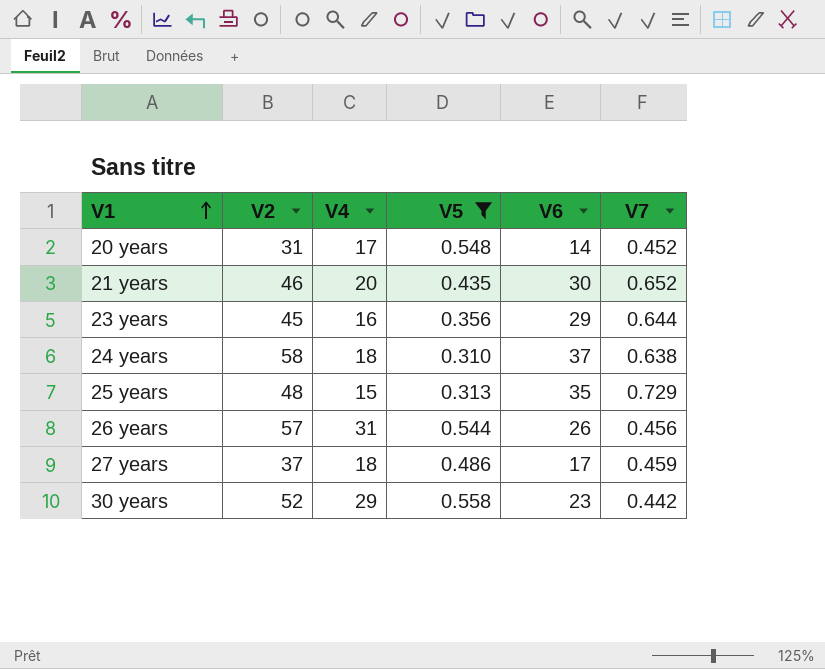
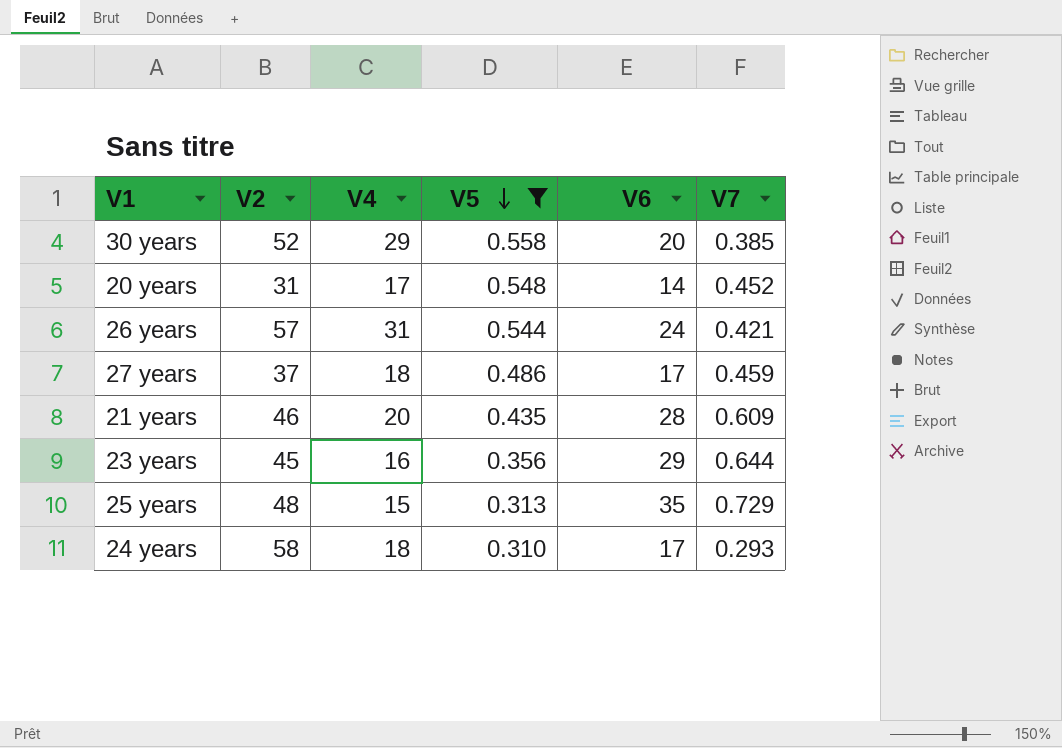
row order: V1 ascending -> V5 descending
30 years | V6: 23 -> 20
30 years | V7: 0.442 -> 0.385
26 years | V6: 26 -> 24
26 years | V7: 0.456 -> 0.421
21 years | V6: 30 -> 28
21 years | V7: 0.652 -> 0.609
24 years | V6: 37 -> 17
24 years | V7: 0.638 -> 0.293

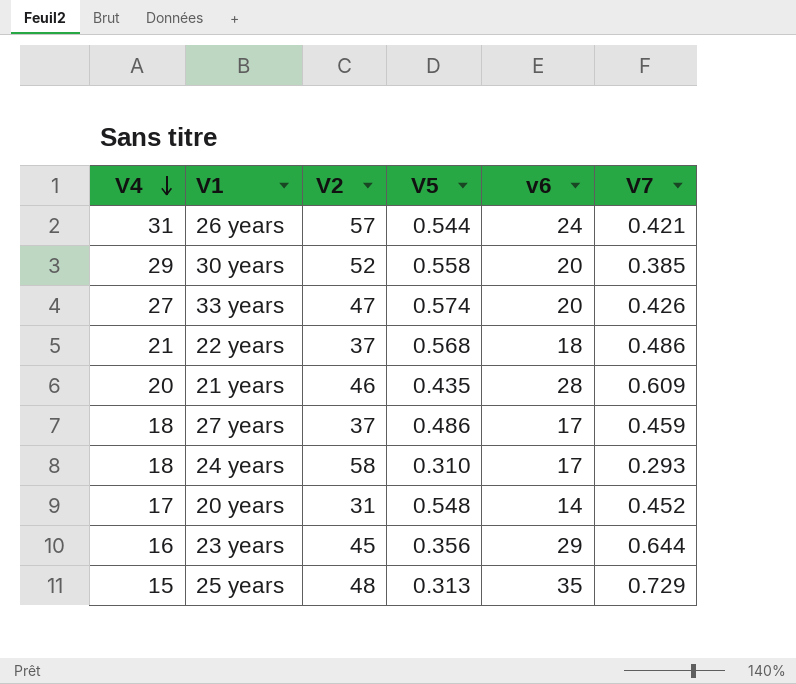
filter: V5 <= 0.558 -> none
row order: V5 descending -> V4 descending
column V4 | position: 3 -> 1
column name: V6 -> v6

